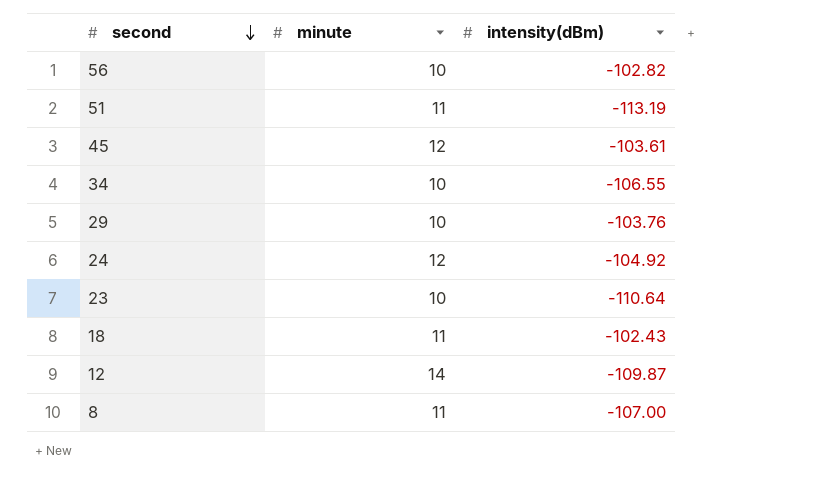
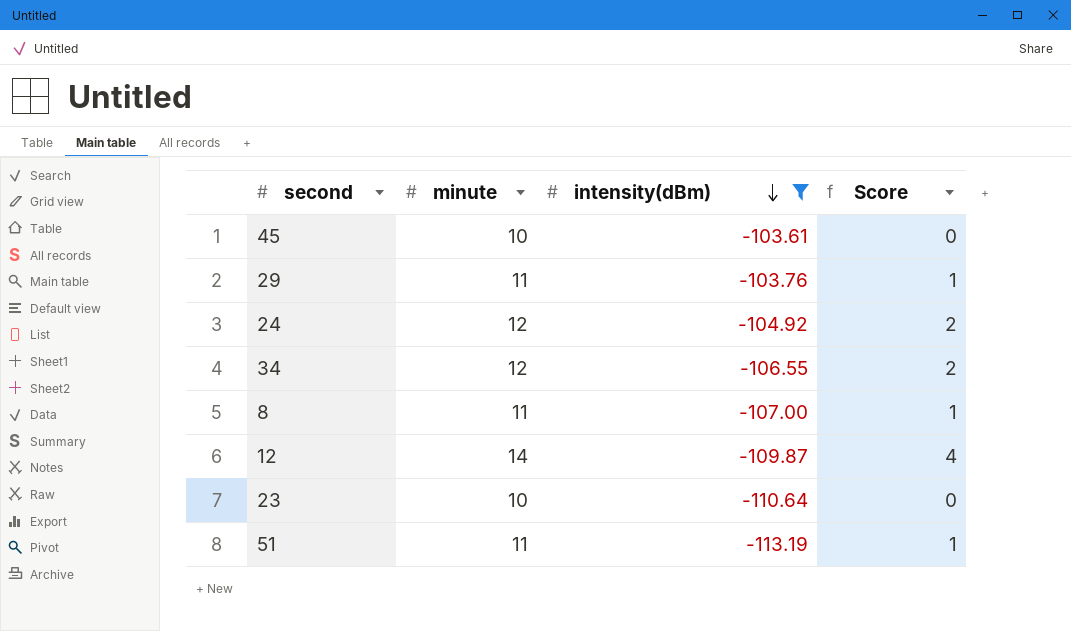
filter: none -> intensity(dBm) <= -103.61
row order: second descending -> intensity(dBm) descending
column Score | formula: none -> [minute] - 10
45 | minute: 12 -> 10
29 | minute: 10 -> 11
34 | minute: 10 -> 12

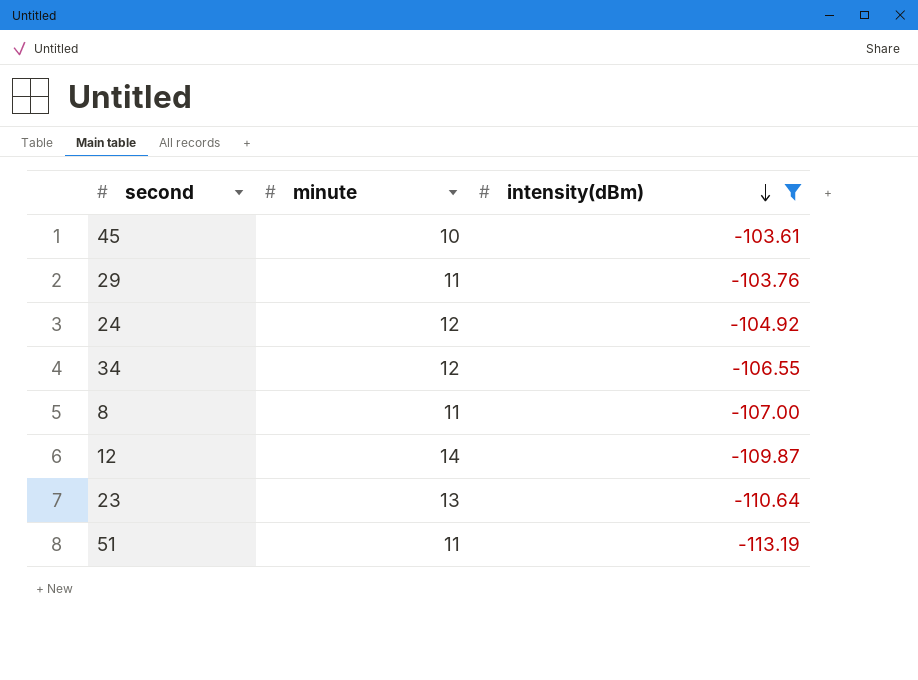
column Score | formula: [minute] - 10 -> none
23 | minute: 10 -> 13

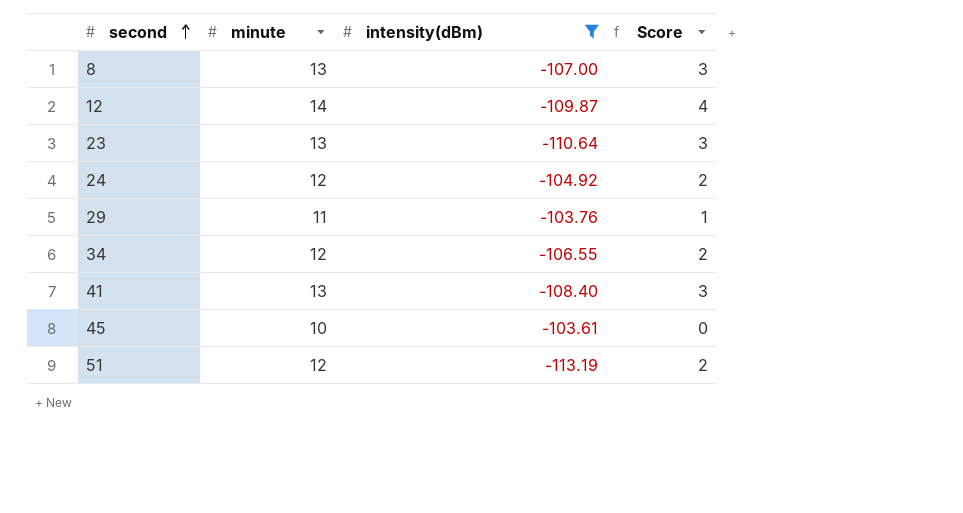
row order: intensity(dBm) descending -> second ascending
column Score | formula: none -> [minute] - 10
8 | minute: 11 -> 13
row 41: none -> 13 | -108.40 | 3
51 | minute: 11 -> 12

